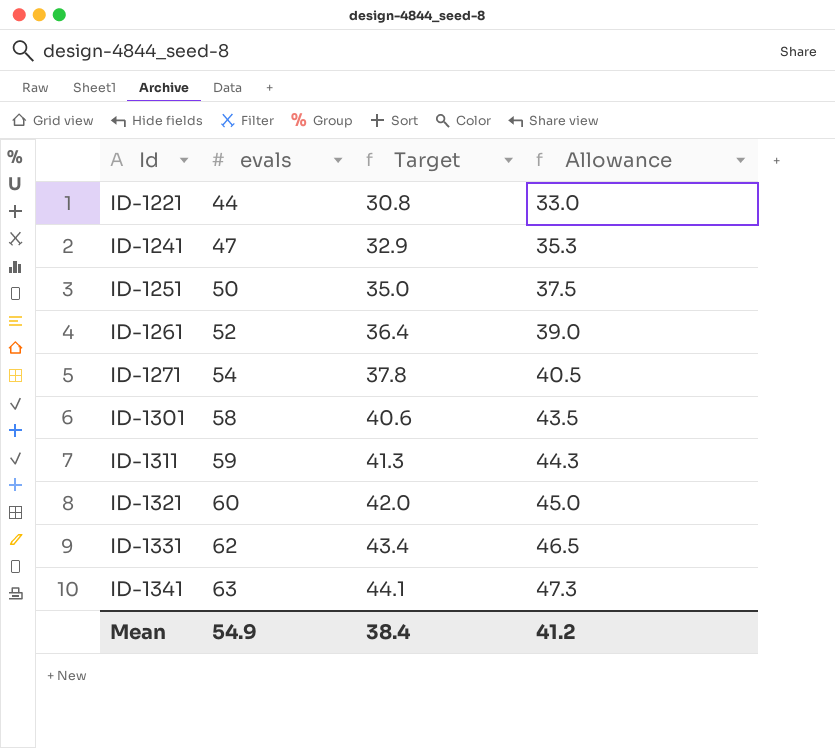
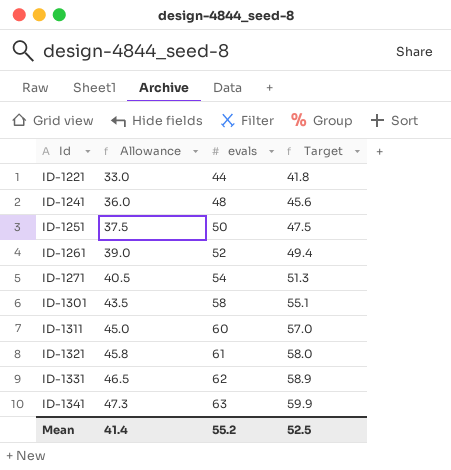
column Allowance | position: 4 -> 2
column Target | formula: [evals] * 0.7 -> [evals] * 0.95
ID-1241 | Allowance: 35.3 -> 36.0
ID-1241 | evals: 47 -> 48
ID-1311 | Allowance: 44.3 -> 45.0
ID-1311 | evals: 59 -> 60
ID-1321 | Allowance: 45.0 -> 45.8
ID-1321 | evals: 60 -> 61
Mean | Allowance: 41.2 -> 41.4
Mean | evals: 54.9 -> 55.2
Mean | Target: 38.4 -> 52.5

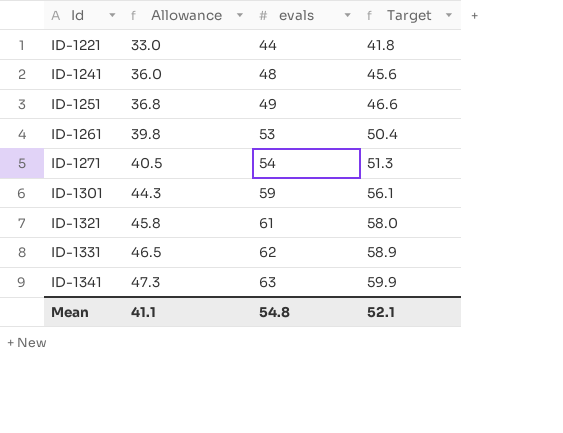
row ID-1311: 45.0 | 60 | 57.0 -> none
ID-1251 | Allowance: 37.5 -> 36.8
ID-1251 | evals: 50 -> 49
ID-1251 | Target: 47.5 -> 46.6
ID-1261 | Allowance: 39.0 -> 39.8
ID-1261 | evals: 52 -> 53
ID-1261 | Target: 49.4 -> 50.4
ID-1301 | Allowance: 43.5 -> 44.3
ID-1301 | evals: 58 -> 59
ID-1301 | Target: 55.1 -> 56.1
Mean | Allowance: 41.4 -> 41.1
Mean | evals: 55.2 -> 54.8
Mean | Target: 52.5 -> 52.1

